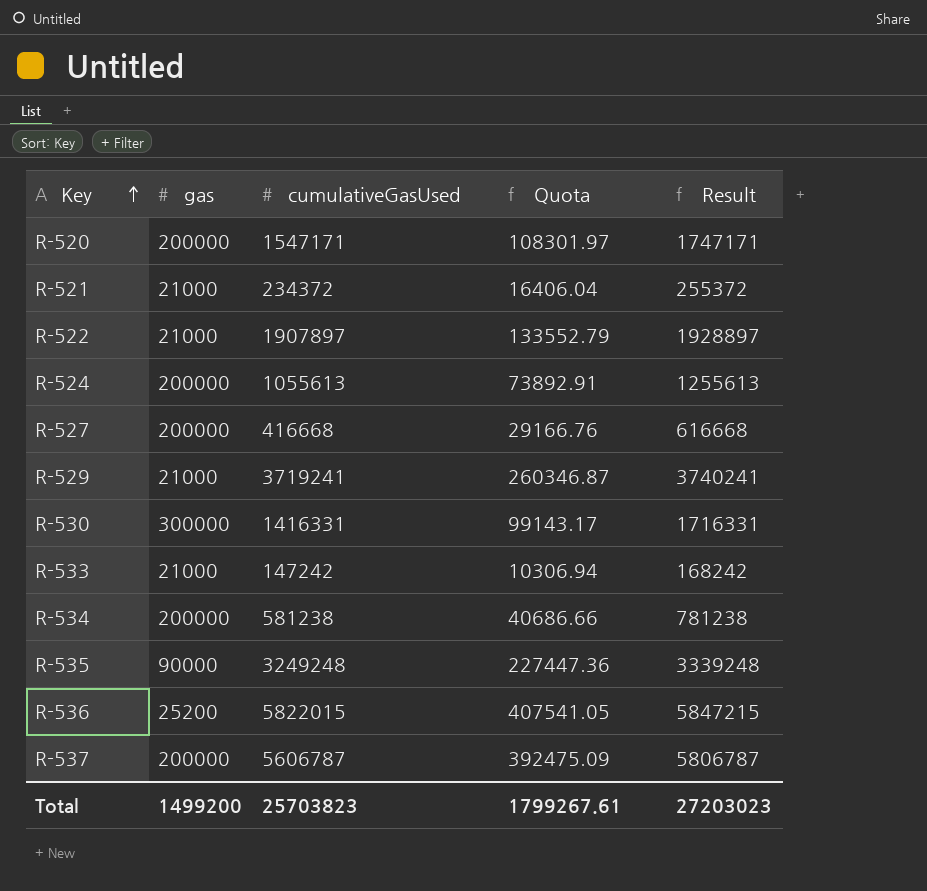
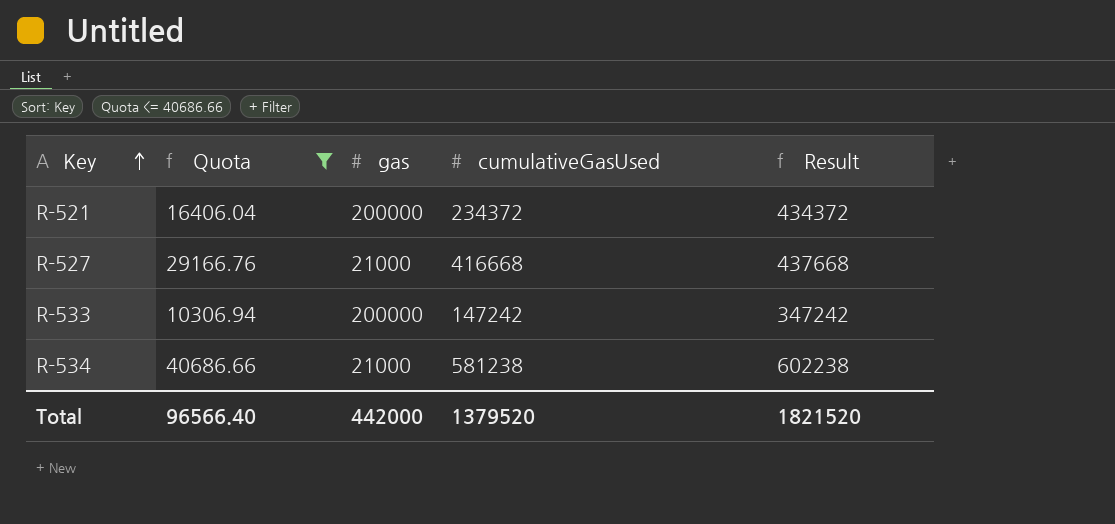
filter: none -> Quota <= 40686.66
column Quota | position: 4 -> 2
R-521 | gas: 21000 -> 200000
R-521 | Result: 255372 -> 434372
R-527 | gas: 200000 -> 21000
R-527 | Result: 616668 -> 437668
R-533 | gas: 21000 -> 200000
R-533 | Result: 168242 -> 347242
R-534 | gas: 200000 -> 21000
R-534 | Result: 781238 -> 602238
Total | Quota: 1799267.61 -> 96566.40
Total | gas: 1499200 -> 442000
Total | cumulativeGasUsed: 25703823 -> 1379520
Total | Result: 27203023 -> 1821520

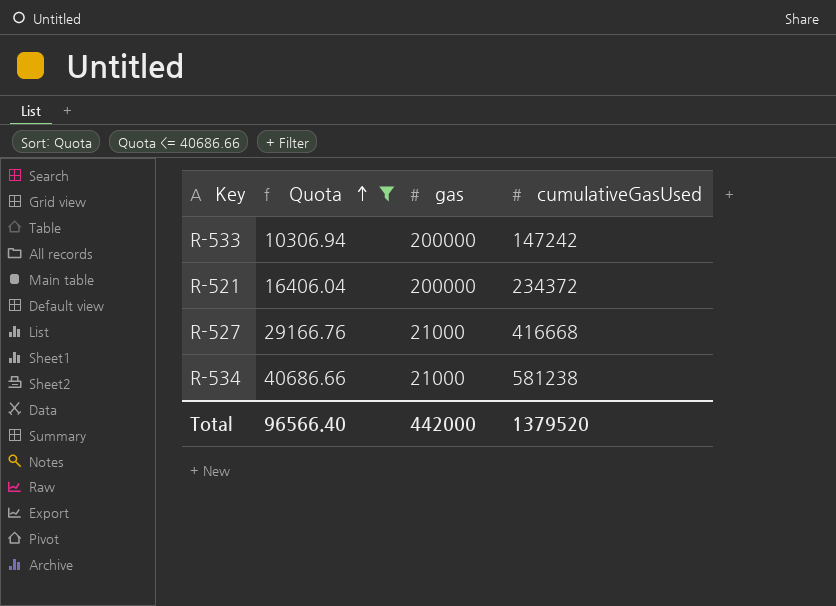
row order: Key ascending -> Quota ascending
column Result | formula: [gas] + [cumulativeGasUsed] -> none

